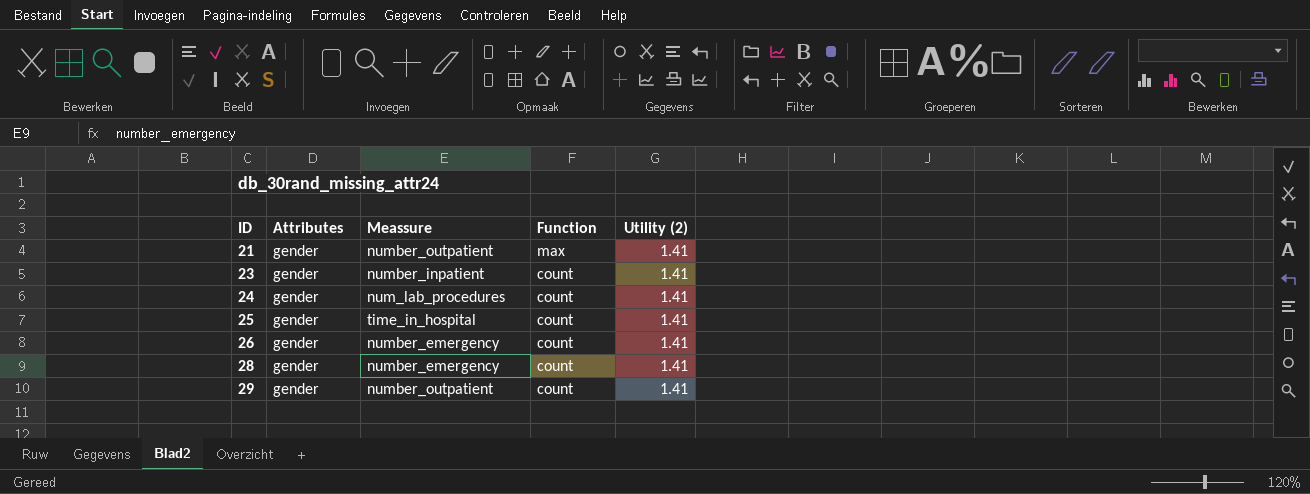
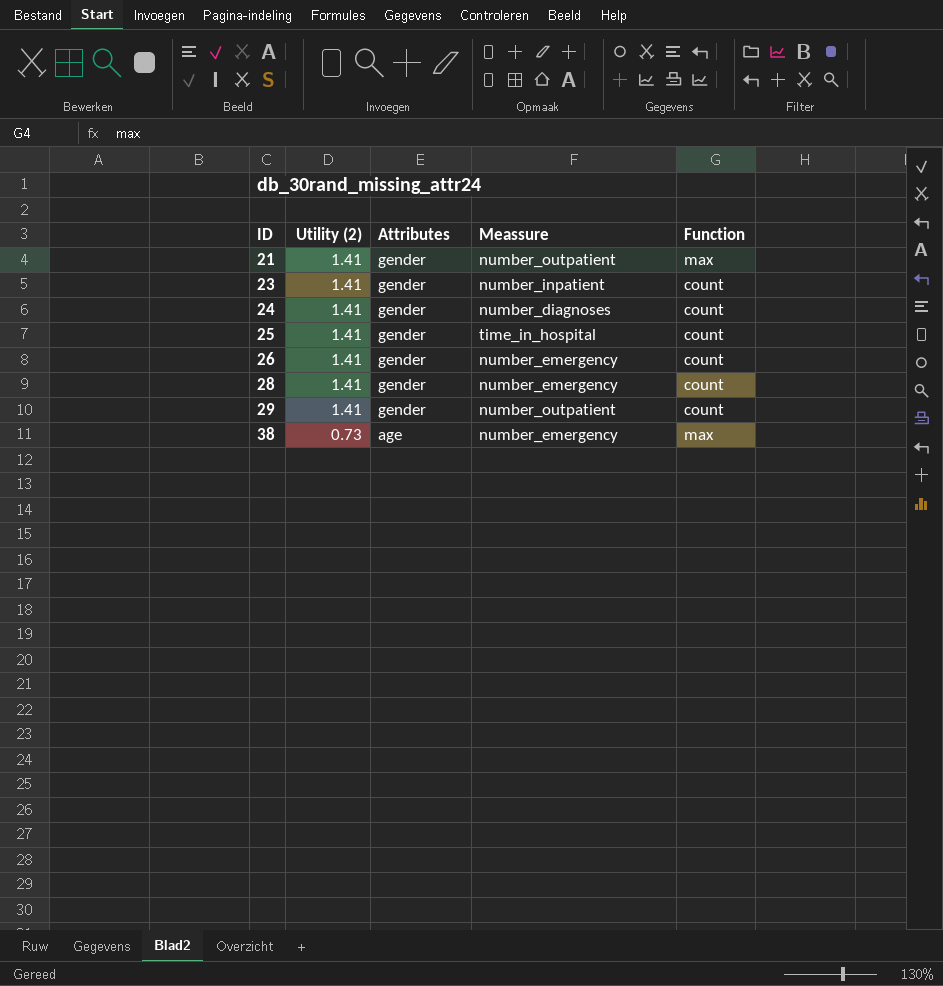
column Utility (2) | position: 5 -> 2
24 | Meassure: num_lab_procedures -> number_diagnoses
row 38: none -> 0.73 | age | number_emergency | max

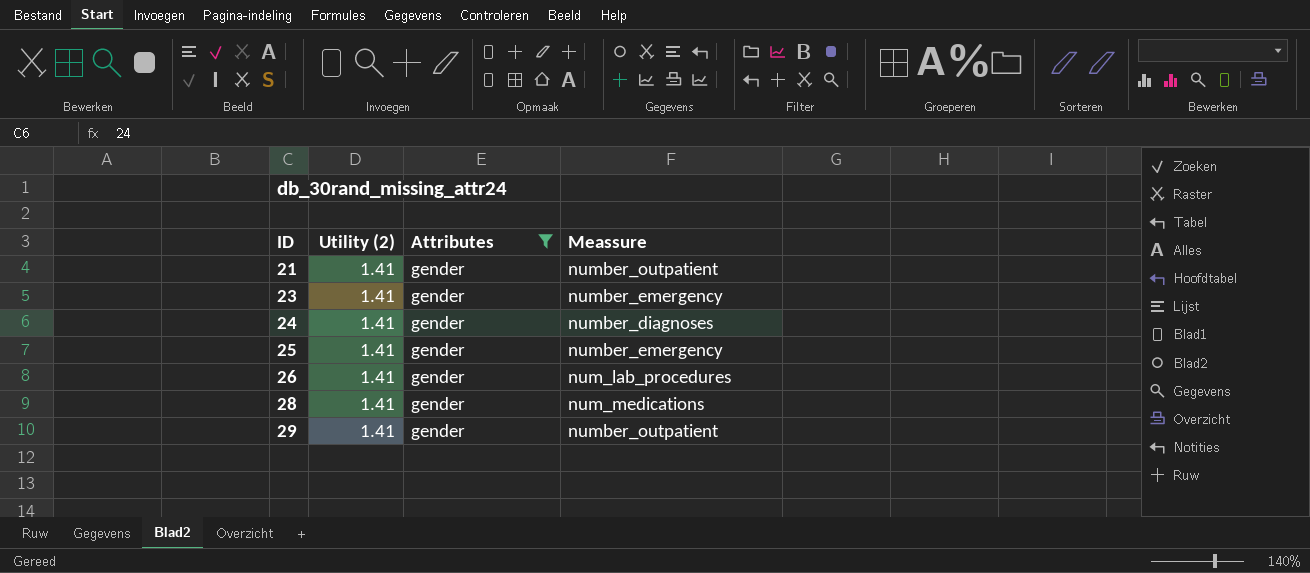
filter: none -> Attributes = gender
column Function | position: 5 -> none
23 | Meassure: number_inpatient -> number_emergency
25 | Meassure: time_in_hospital -> number_emergency
26 | Meassure: number_emergency -> num_lab_procedures
28 | Meassure: number_emergency -> num_medications

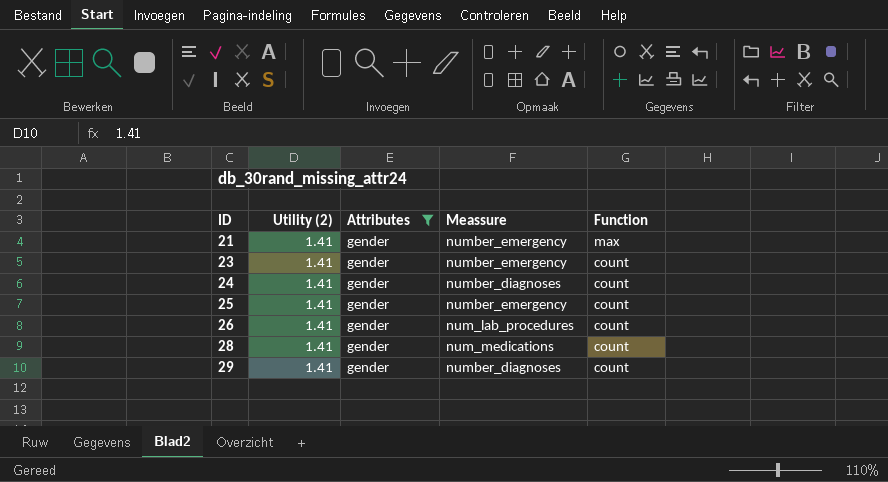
column Function | position: none -> 5
21 | Meassure: number_outpatient -> number_emergency
29 | Meassure: number_outpatient -> number_diagnoses

